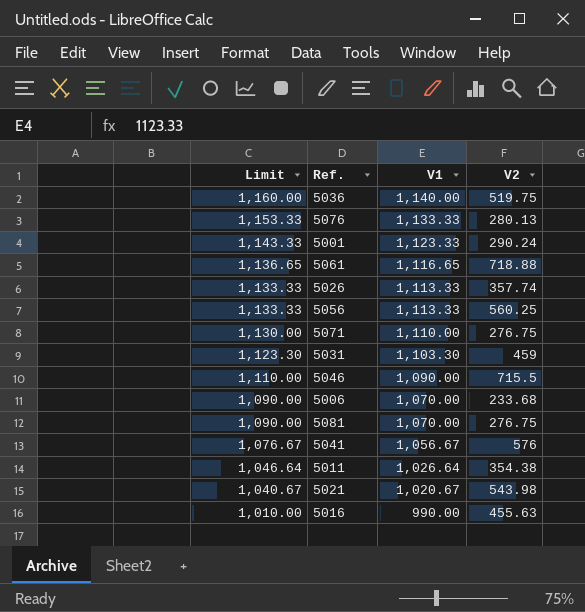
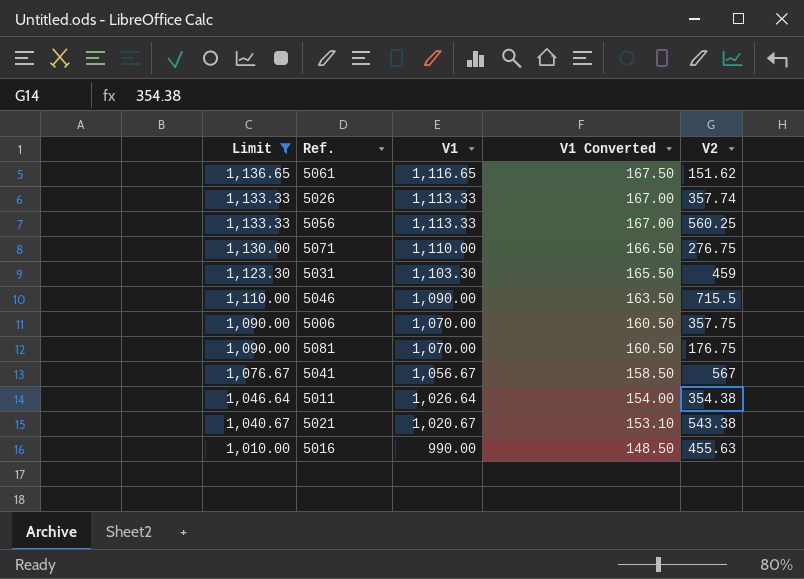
filter: none -> Limit <= 1,136.65
column V1 Converted | formula: none -> [V1] * 0.15
5061 | V2: 718.88 -> 151.62
5006 | V2: 233.68 -> 357.75
5081 | V2: 276.75 -> 176.75
5041 | V2: 576 -> 567
5021 | V2: 543.98 -> 543.38

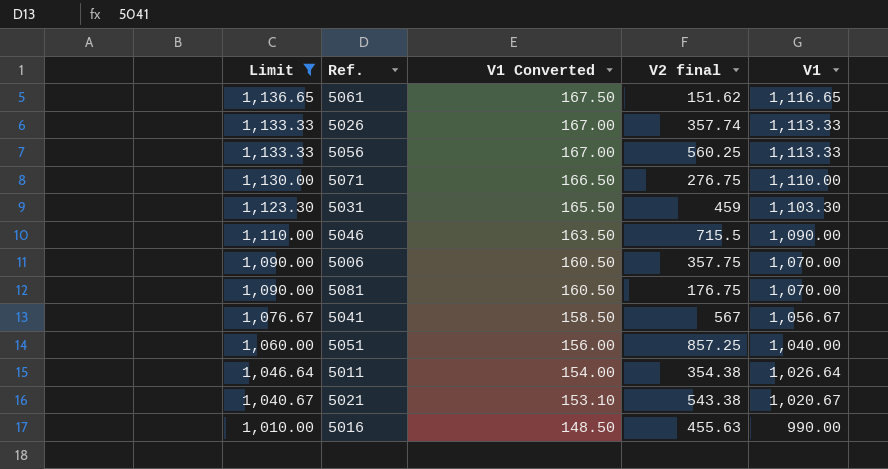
column name: V2 -> V2 final
column V1 | position: 3 -> 5
row 5051: none -> 1,060.00 | 156.00 | 857.25 | 1,040.00

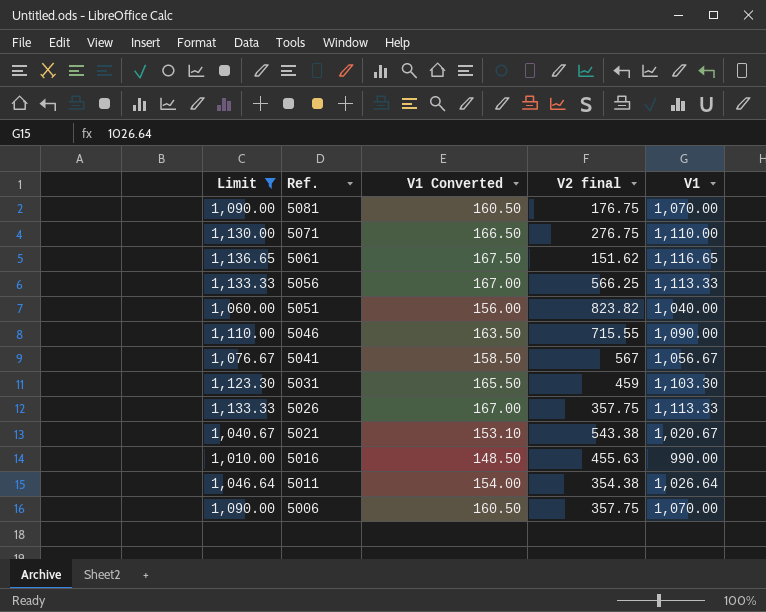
row order: Limit descending -> Ref. descending
5056 | V2 final: 560.25 -> 566.25
5051 | V2 final: 857.25 -> 823.82
5046 | V2 final: 715.5 -> 715.55
5026 | V2 final: 357.74 -> 357.75

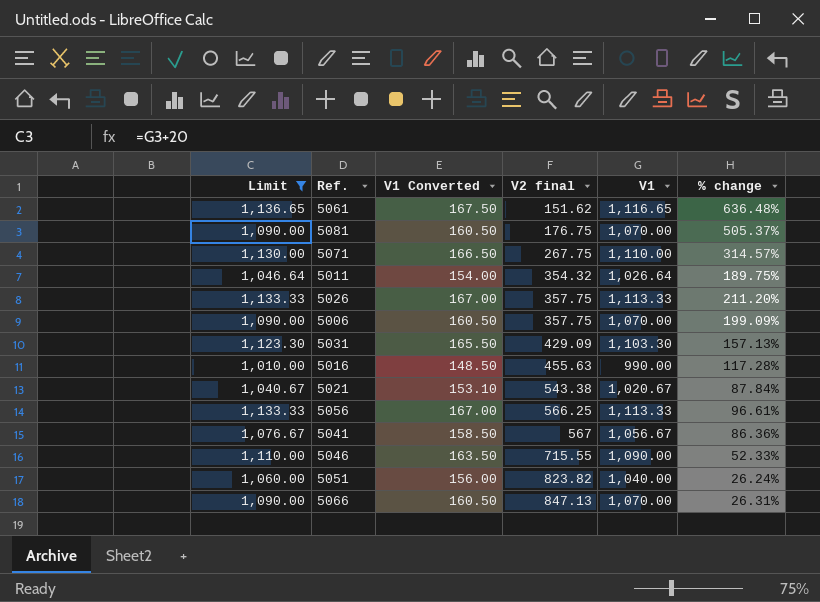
row order: Ref. descending -> V2 final ascending
column % change | formula: none -> ([V1] - [V2 final]) / [V2 final]
5071 | V2 final: 276.75 -> 267.75
5011 | V2 final: 354.38 -> 354.32
5031 | V2 final: 459 -> 429.09
row 5066: none -> 1,090.00 | 160.50 | 847.13 | 1,070.00 | 26.31%

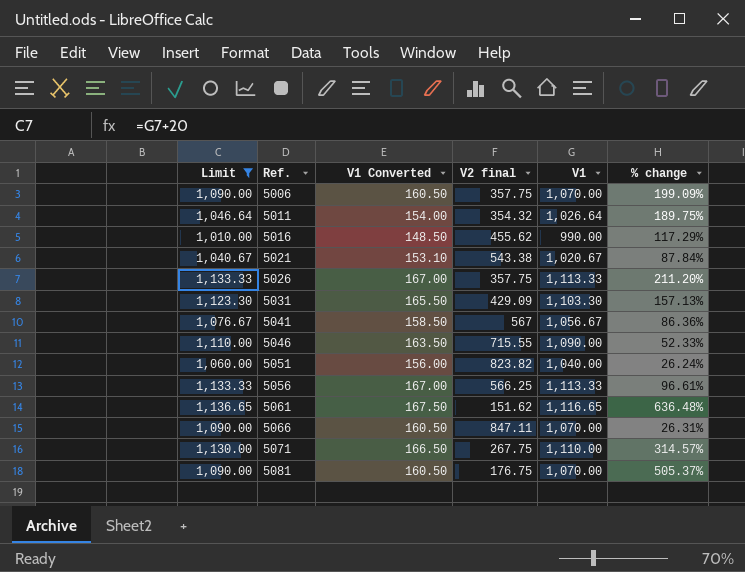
row order: V2 final ascending -> Ref. ascending
5016 | V2 final: 455.63 -> 455.62
5016 | % change: 117.28% -> 117.29%
5066 | V2 final: 847.13 -> 847.11

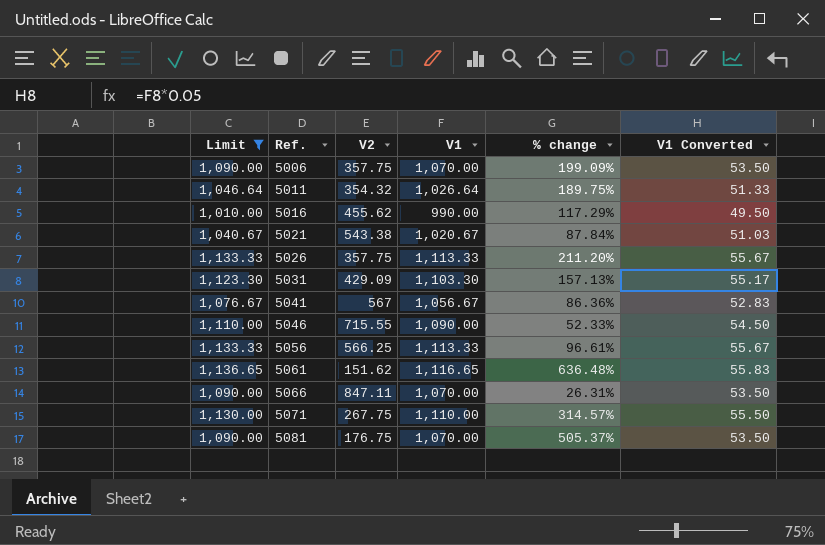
column name: V2 final -> V2
column V1 Converted | formula: [V1] * 0.15 -> [V1] * 0.05
column V1 Converted | position: 3 -> 6
row 5051: 1,060.00 | 156.00 | 823.82 | 1,040.00 | 26.24% -> none

